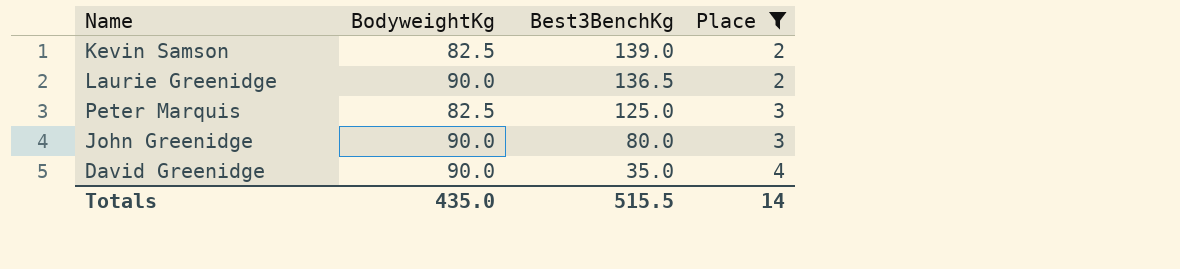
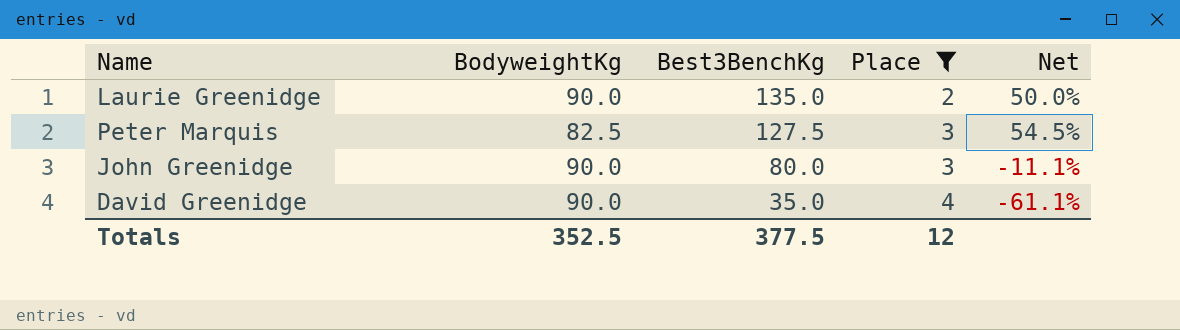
column Net | formula: none -> ([Best3BenchKg] - [BodyweightKg]) / [BodyweightKg]
row Kevin Samson: 82.5 | 139.0 | 2 -> none
Laurie Greenidge | Best3BenchKg: 136.5 -> 135.0
Peter Marquis | Best3BenchKg: 125.0 -> 127.5
Totals | BodyweightKg: 435.0 -> 352.5
Totals | Best3BenchKg: 515.5 -> 377.5
Totals | Place: 14 -> 12

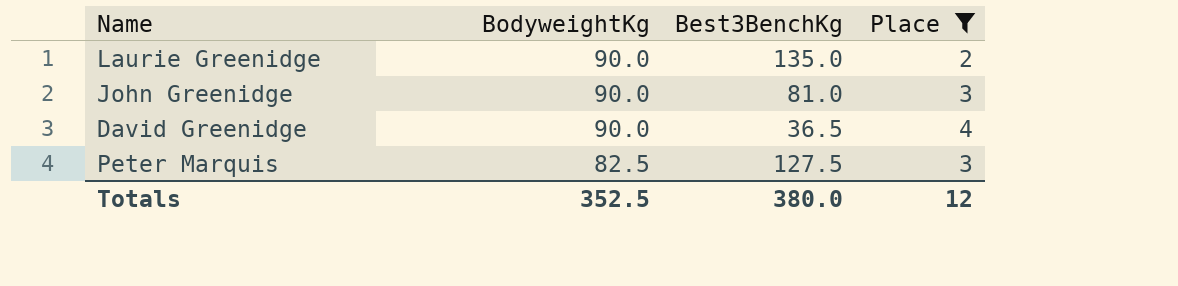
row order: Best3BenchKg descending -> BodyweightKg descending
column Net | formula: ([Best3BenchKg] - [BodyweightKg]) / [BodyweightKg] -> none
John Greenidge | Best3BenchKg: 80.0 -> 81.0
David Greenidge | Best3BenchKg: 35.0 -> 36.5
Totals | Best3BenchKg: 377.5 -> 380.0

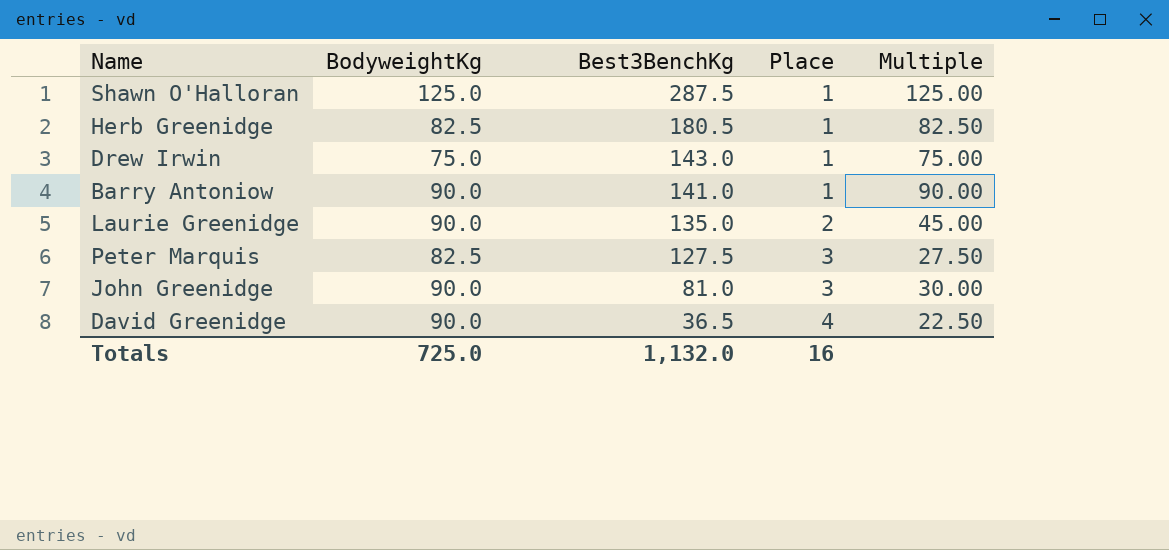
filter: Place != 1 -> none
row order: BodyweightKg descending -> Best3BenchKg descending
column Multiple | formula: none -> [BodyweightKg] / [Place]
Totals | BodyweightKg: 352.5 -> 725.0
Totals | Best3BenchKg: 380.0 -> 1,132.0
Totals | Place: 12 -> 16

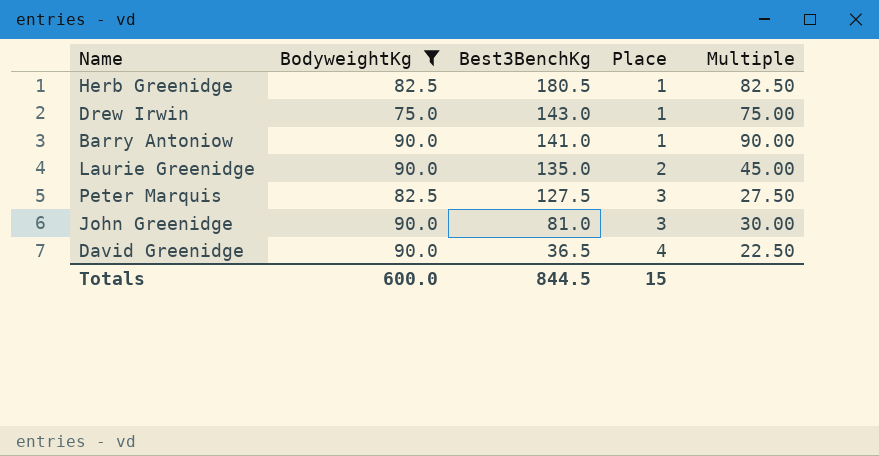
filter: none -> BodyweightKg != 125.0
Totals | BodyweightKg: 725.0 -> 600.0
Totals | Best3BenchKg: 1,132.0 -> 844.5
Totals | Place: 16 -> 15

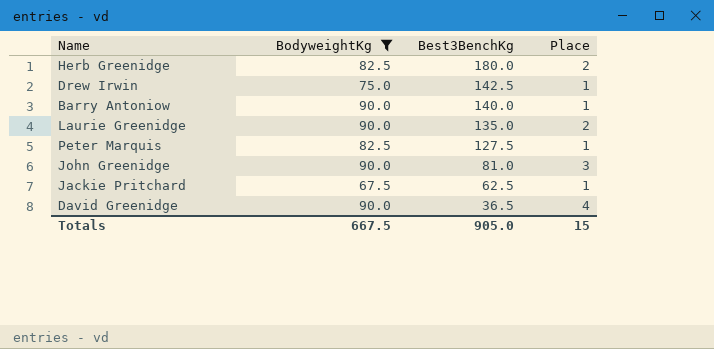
column Multiple | formula: [BodyweightKg] / [Place] -> none
Herb Greenidge | Best3BenchKg: 180.5 -> 180.0
Herb Greenidge | Place: 1 -> 2
Drew Irwin | Best3BenchKg: 143.0 -> 142.5
Barry Antoniow | Best3BenchKg: 141.0 -> 140.0
Peter Marquis | Place: 3 -> 1
row Jackie Pritchard: none -> 67.5 | 62.5 | 1
Totals | BodyweightKg: 600.0 -> 667.5
Totals | Best3BenchKg: 844.5 -> 905.0

